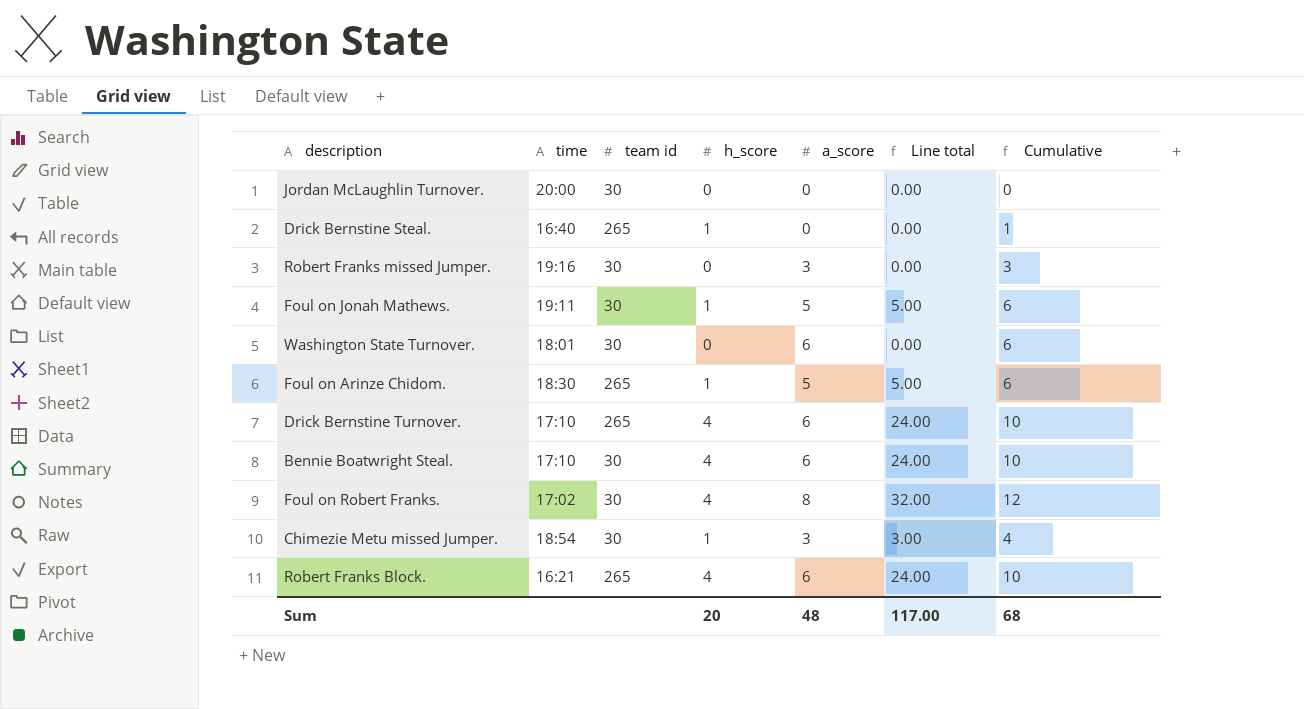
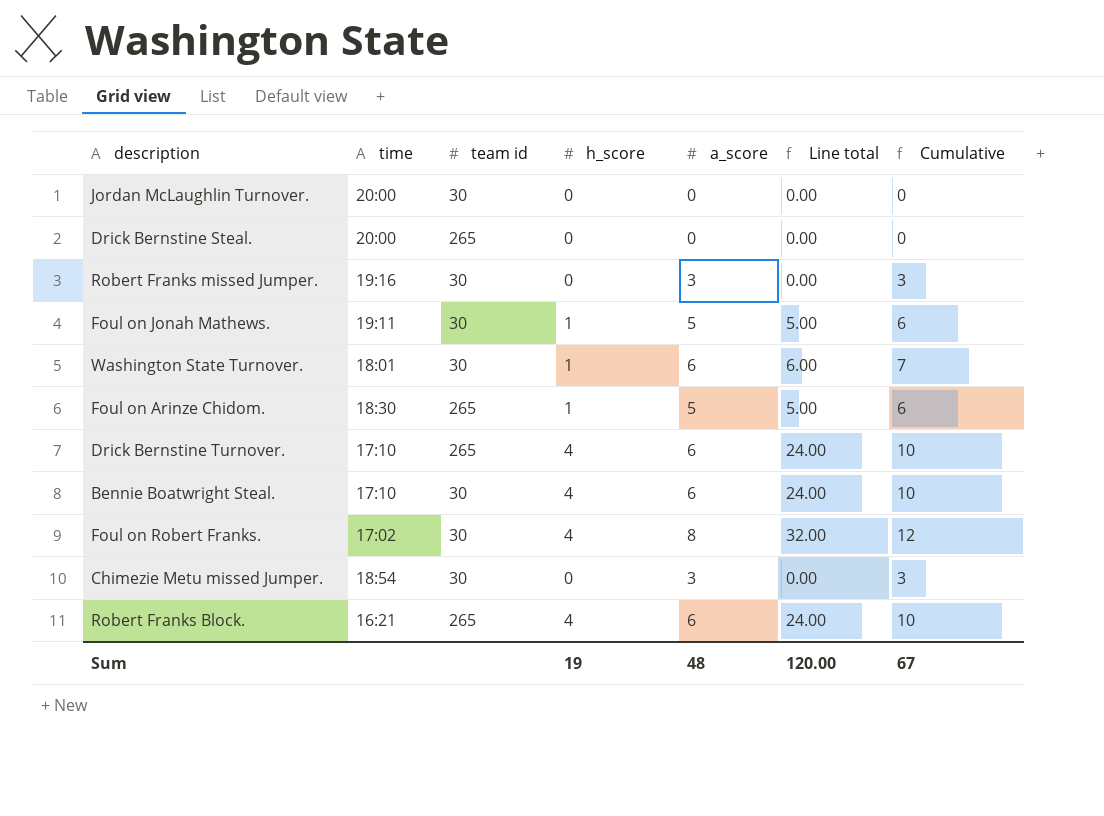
Drick Bernstine Steal. | time: 16:40 -> 20:00
Drick Bernstine Steal. | h_score: 1 -> 0
Drick Bernstine Steal. | Cumulative: 1 -> 0
Washington State Turnover. | h_score: 0 -> 1
Washington State Turnover. | Line total: 0.00 -> 6.00
Washington State Turnover. | Cumulative: 6 -> 7
Chimezie Metu missed Jumper. | h_score: 1 -> 0
Chimezie Metu missed Jumper. | Line total: 3.00 -> 0.00
Chimezie Metu missed Jumper. | Cumulative: 4 -> 3
Sum | h_score: 20 -> 19
Sum | Line total: 117.00 -> 120.00
Sum | Cumulative: 68 -> 67

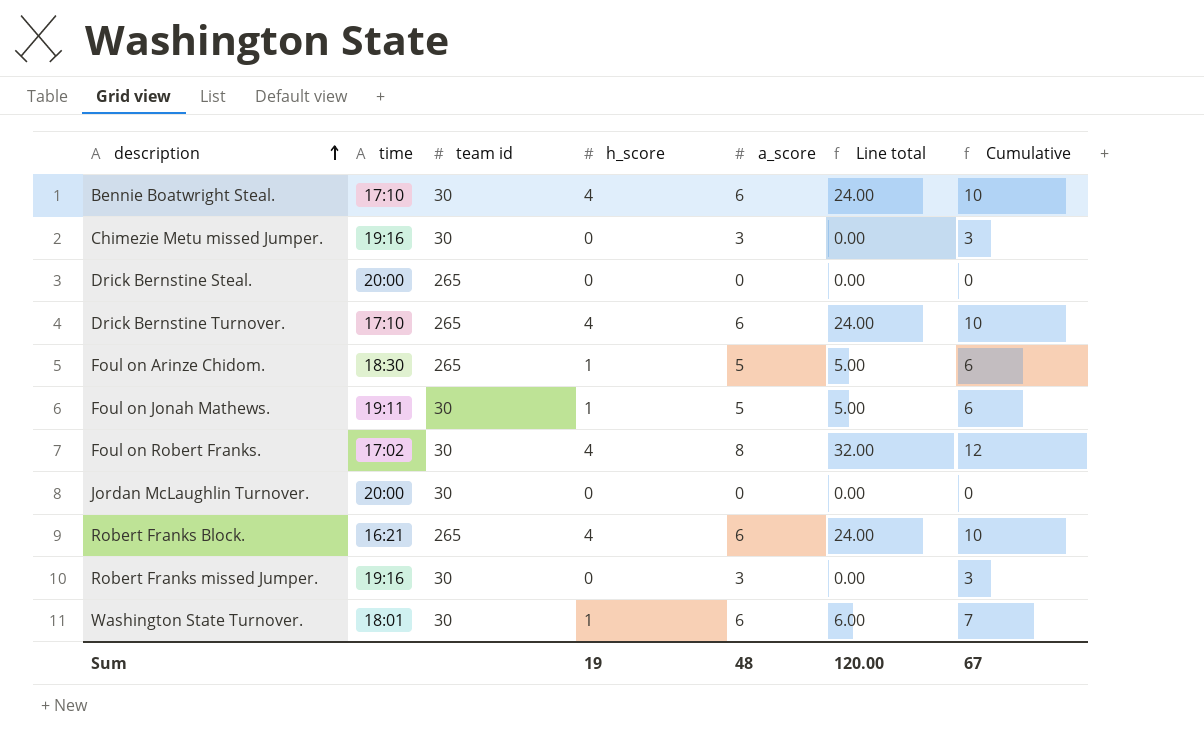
row order: none -> description ascending
Chimezie Metu missed Jumper. | time: 18:54 -> 19:16

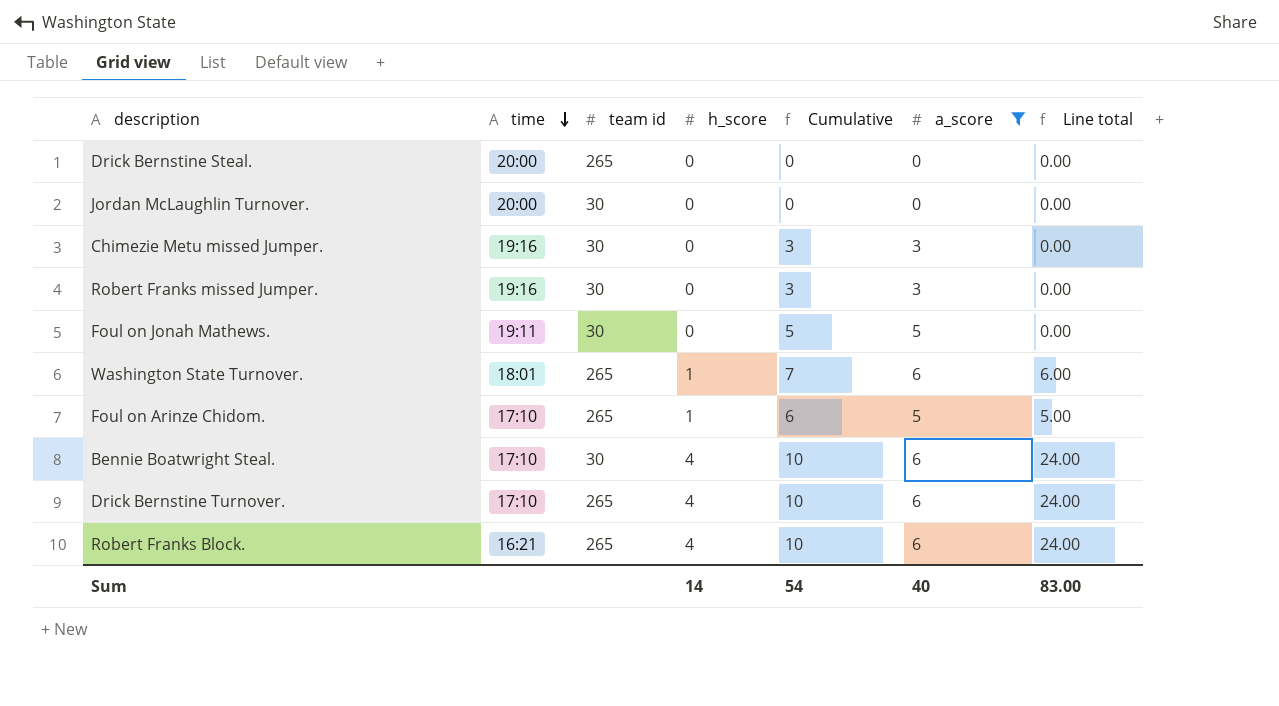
filter: none -> a_score != 8
row order: description ascending -> time descending
column Cumulative | position: 7 -> 5
Foul on Jonah Mathews. | h_score: 1 -> 0
Foul on Jonah Mathews. | Cumulative: 6 -> 5
Foul on Jonah Mathews. | Line total: 5.00 -> 0.00
Washington State Turnover. | team id: 30 -> 265
Foul on Arinze Chidom. | time: 18:30 -> 17:10
Sum | h_score: 19 -> 14
Sum | Cumulative: 67 -> 54
Sum | a_score: 48 -> 40
Sum | Line total: 120.00 -> 83.00

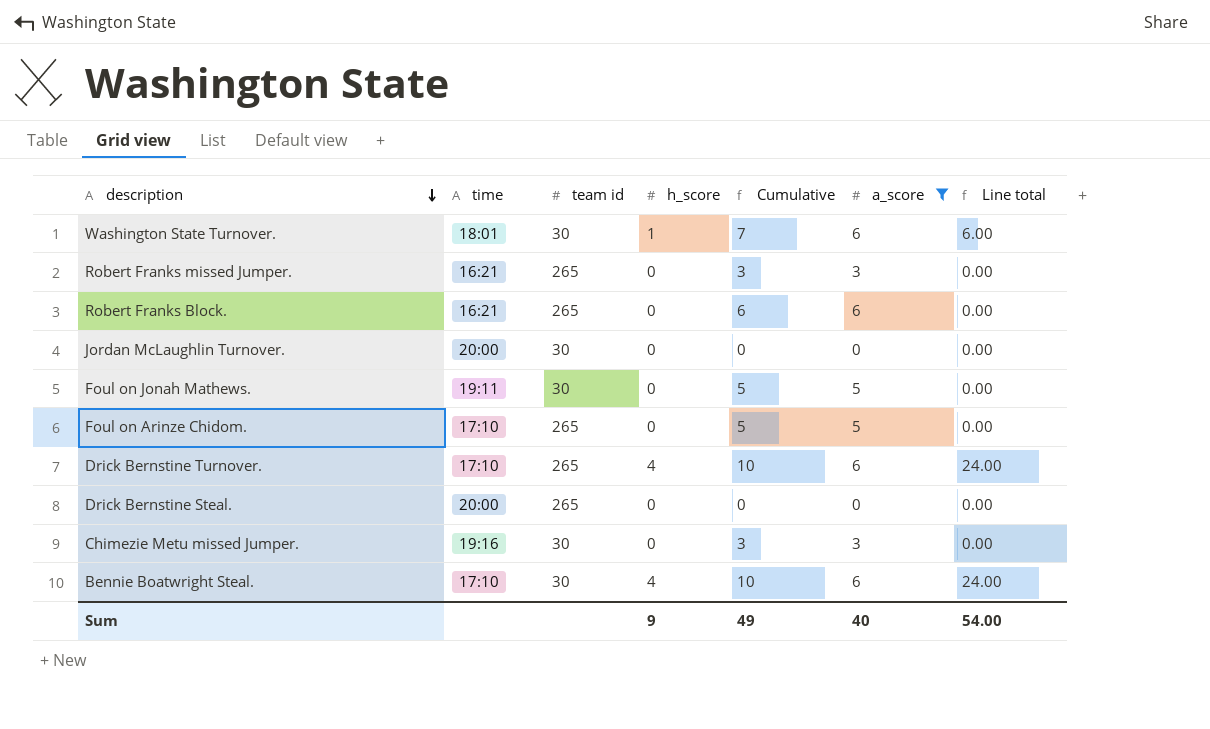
row order: time descending -> description descending
Washington State Turnover. | team id: 265 -> 30
Robert Franks missed Jumper. | time: 19:16 -> 16:21
Robert Franks missed Jumper. | team id: 30 -> 265
Robert Franks Block. | h_score: 4 -> 0
Robert Franks Block. | Cumulative: 10 -> 6
Robert Franks Block. | Line total: 24.00 -> 0.00
Foul on Arinze Chidom. | h_score: 1 -> 0
Foul on Arinze Chidom. | Cumulative: 6 -> 5
Foul on Arinze Chidom. | Line total: 5.00 -> 0.00
Sum | h_score: 14 -> 9
Sum | Cumulative: 54 -> 49
Sum | Line total: 83.00 -> 54.00

